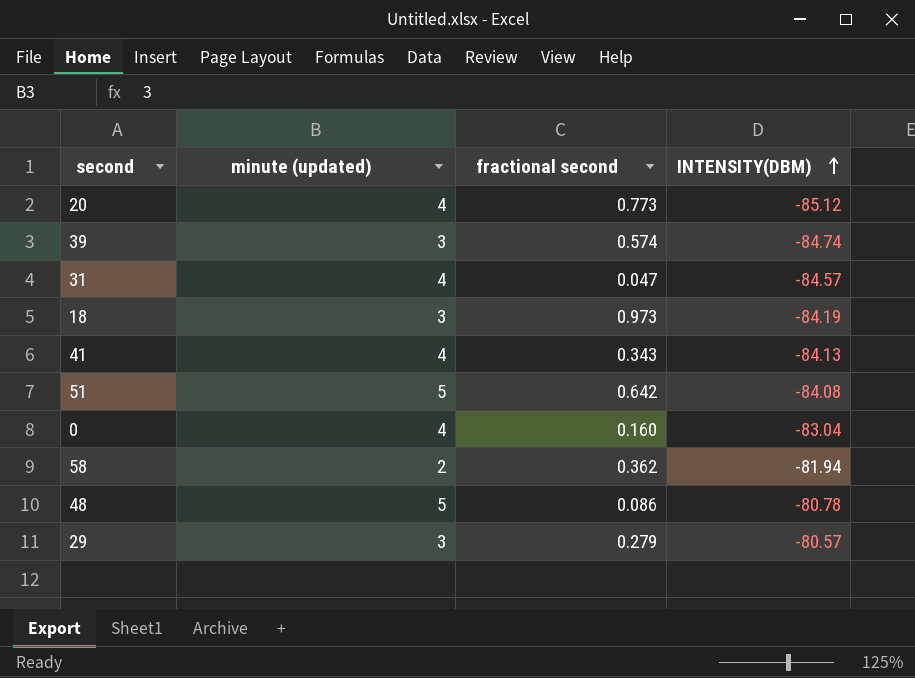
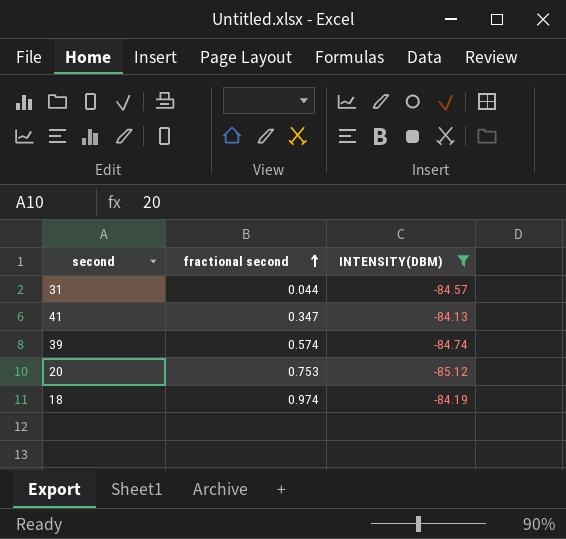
filter: none -> INTENSITY(DBM) <= -84.13
row order: INTENSITY(DBM) ascending -> fractional second ascending
column minute (updated) | position: 2 -> none
31 | fractional second: 0.047 -> 0.044
41 | fractional second: 0.343 -> 0.347
20 | fractional second: 0.773 -> 0.753
18 | fractional second: 0.973 -> 0.974

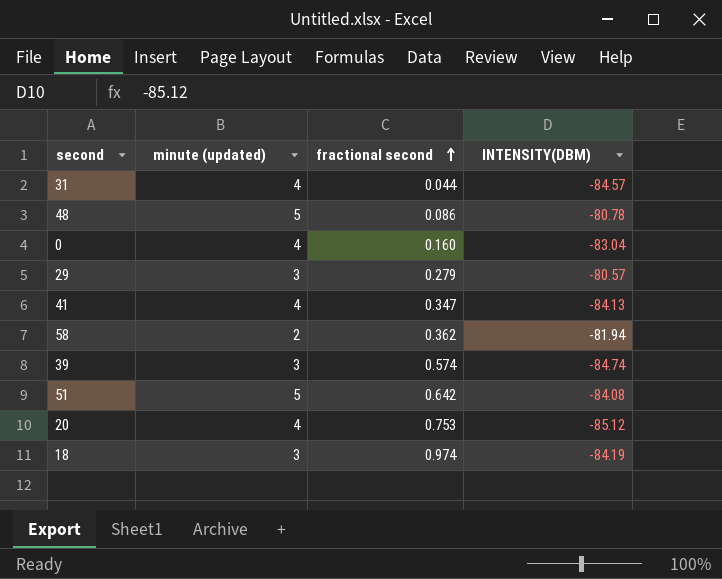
filter: INTENSITY(DBM) <= -84.13 -> none
column minute (updated) | position: none -> 2

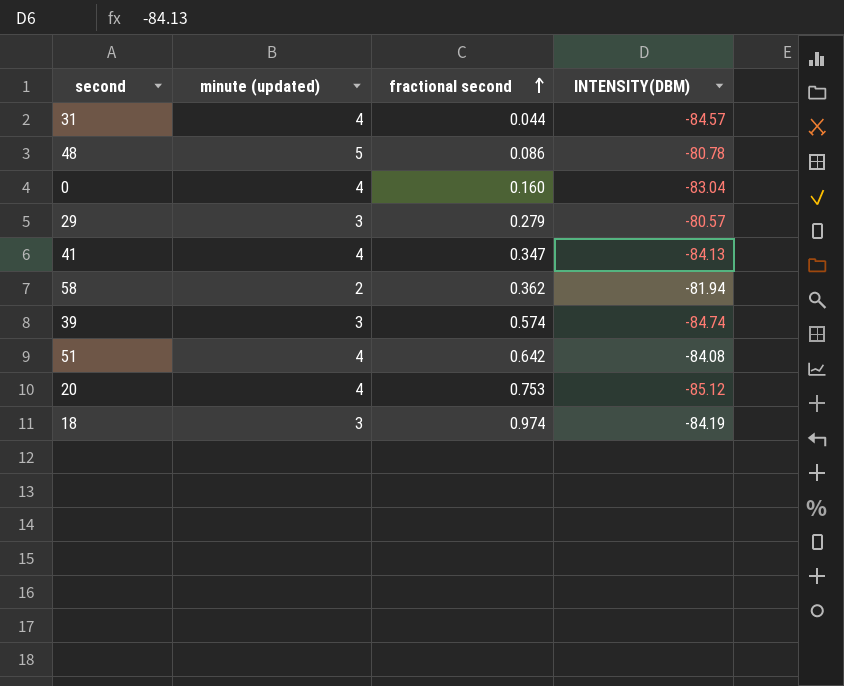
51 | minute (updated): 5 -> 4

